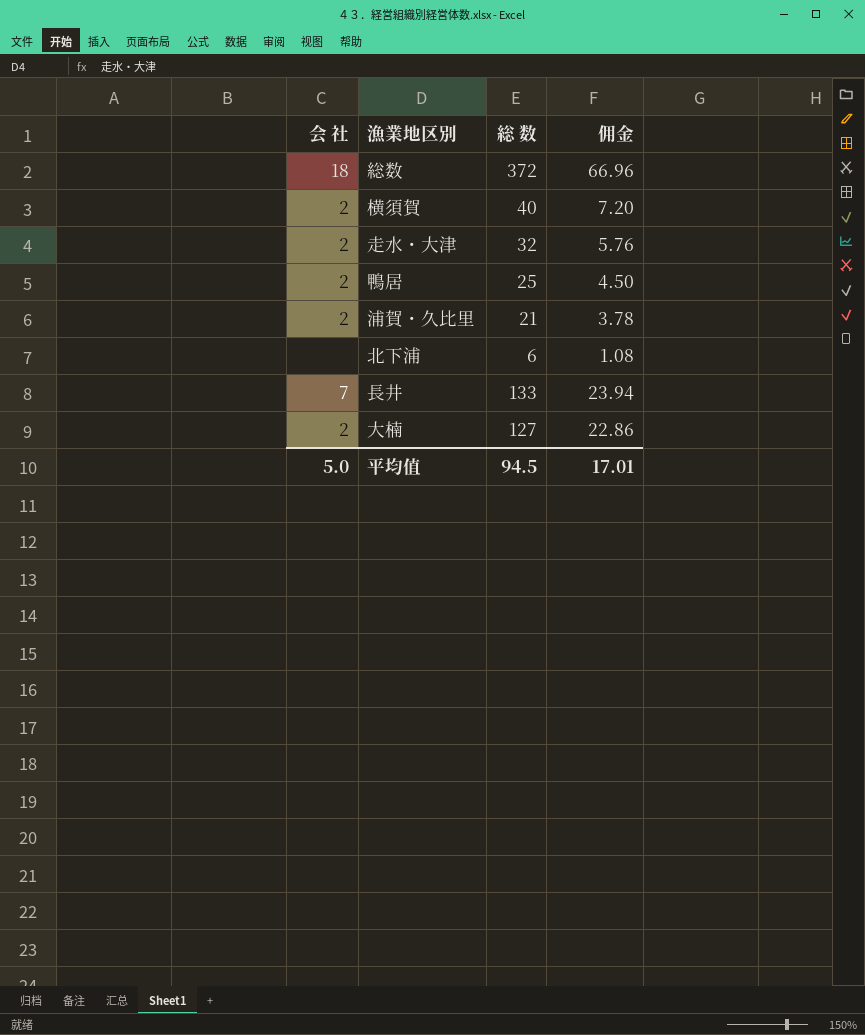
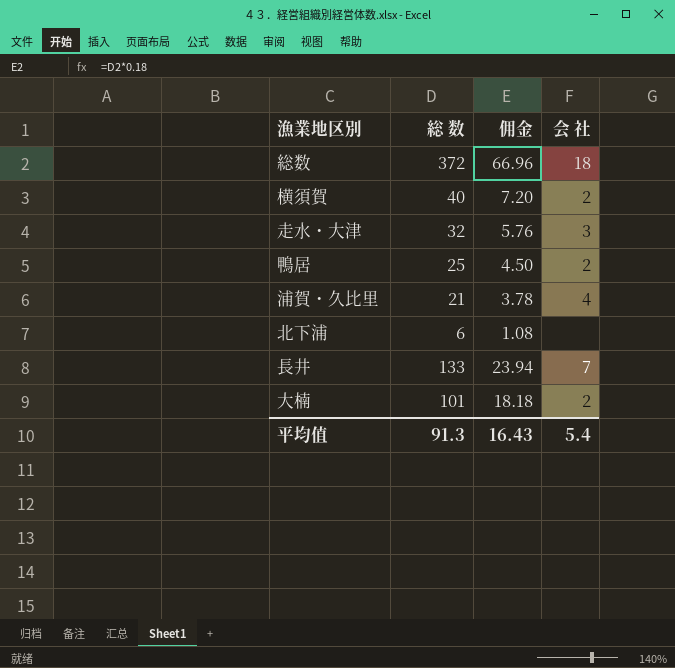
column 会 社 | position: 1 -> 4
走水・大津 | 会 社: 2 -> 3
浦賀・久比里 | 会 社: 2 -> 4
大楠 | 総 数: 127 -> 101
大楠 | 佣金: 22.86 -> 18.18
平均值 | 総 数: 94.5 -> 91.3
平均值 | 佣金: 17.01 -> 16.43
平均值 | 会 社: 5.0 -> 5.4

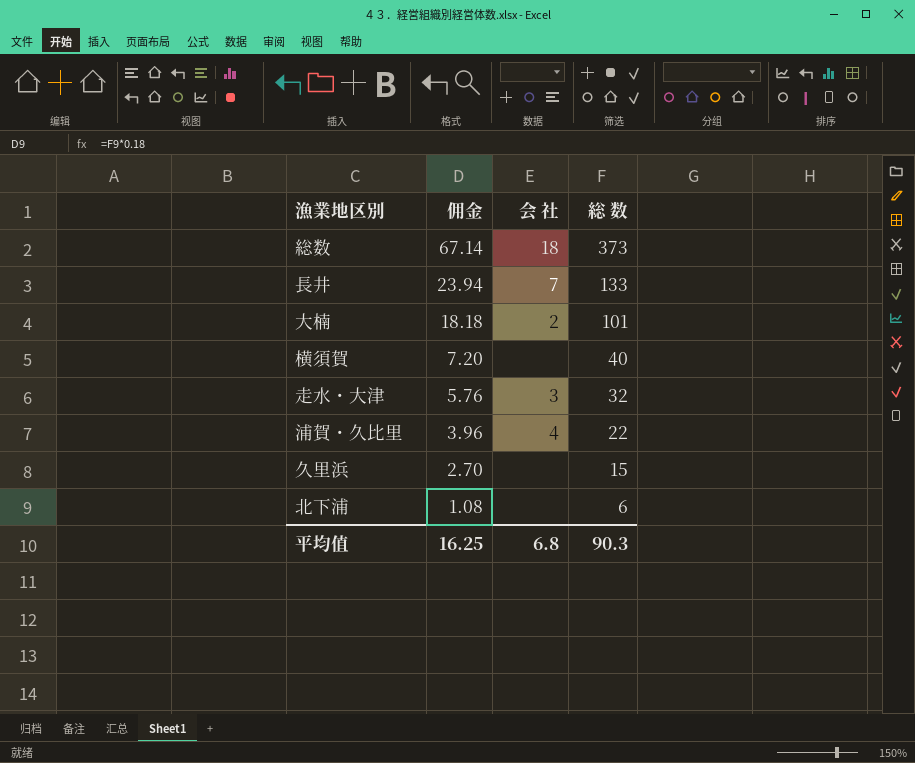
row order: none -> 佣金 descending
column 総 数 | position: 2 -> 4
row 鴨居: 25 | 4.50 | 2 -> none
総数 | 佣金: 66.96 -> 67.14
総数 | 総 数: 372 -> 373
横須賀 | 会 社: 2 -> none
浦賀・久比里 | 佣金: 3.78 -> 3.96
浦賀・久比里 | 総 数: 21 -> 22
row 久里浜: none -> 2.70 | none | 15
平均值 | 佣金: 16.43 -> 16.25
平均值 | 会 社: 5.4 -> 6.8
平均值 | 総 数: 91.3 -> 90.3

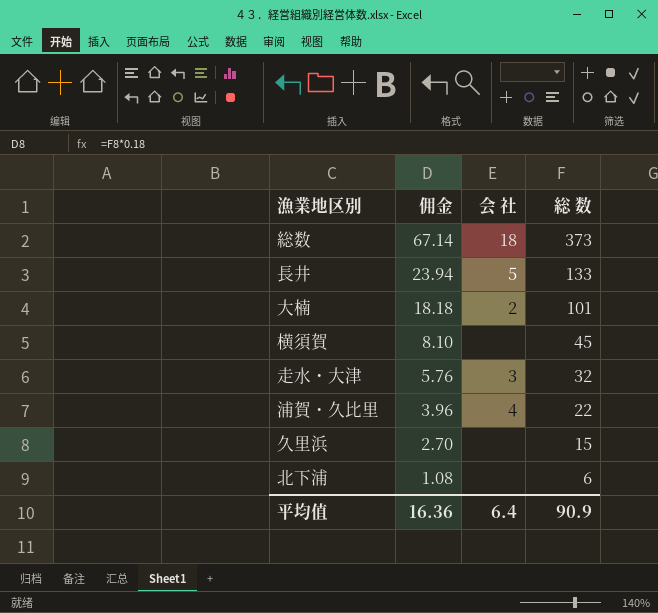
長井 | 会 社: 7 -> 5
横須賀 | 佣金: 7.20 -> 8.10
横須賀 | 総 数: 40 -> 45
平均值 | 佣金: 16.25 -> 16.36
平均值 | 会 社: 6.8 -> 6.4
平均值 | 総 数: 90.3 -> 90.9

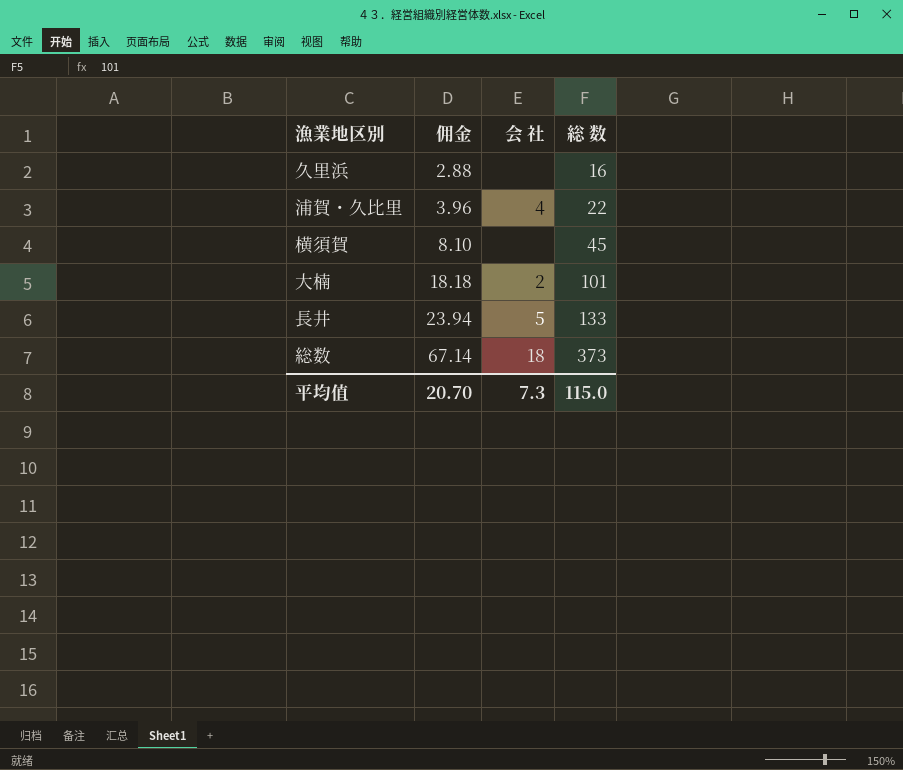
row order: 佣金 descending -> 佣金 ascending
row 走水・大津: 5.76 | 3 | 32 -> none
row 北下浦: 1.08 | none | 6 -> none
久里浜 | 佣金: 2.70 -> 2.88
久里浜 | 総 数: 15 -> 16
平均值 | 佣金: 16.36 -> 20.70
平均值 | 会 社: 6.4 -> 7.3
平均值 | 総 数: 90.9 -> 115.0

